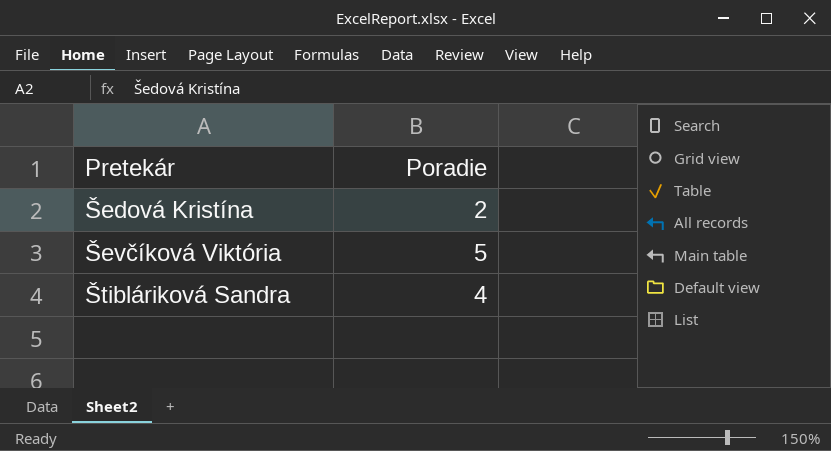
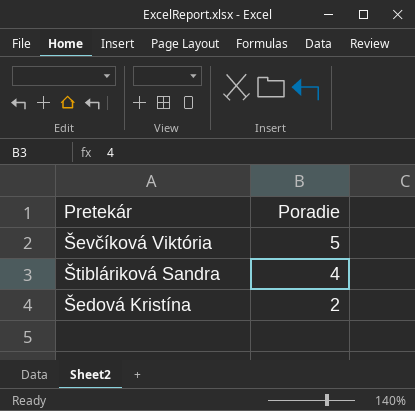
row order: Pretekár ascending -> Poradie descending

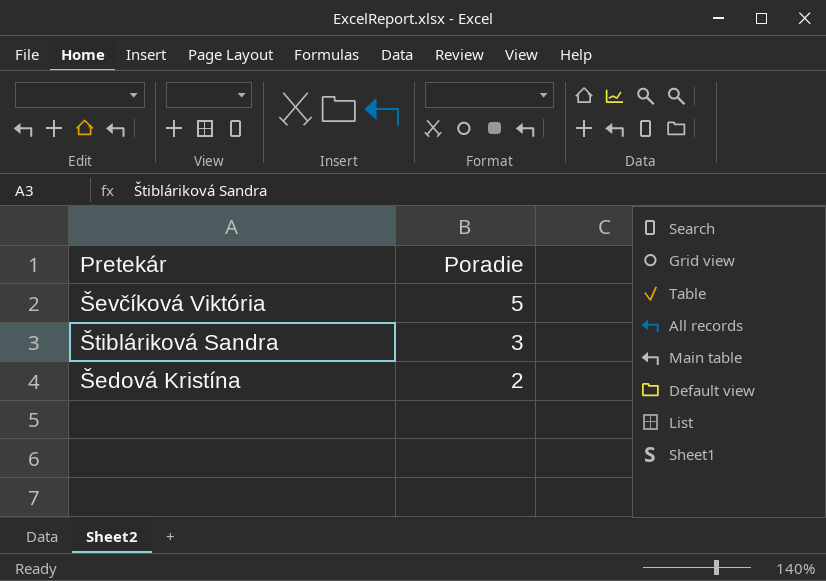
Štibláriková Sandra | Poradie: 4 -> 3

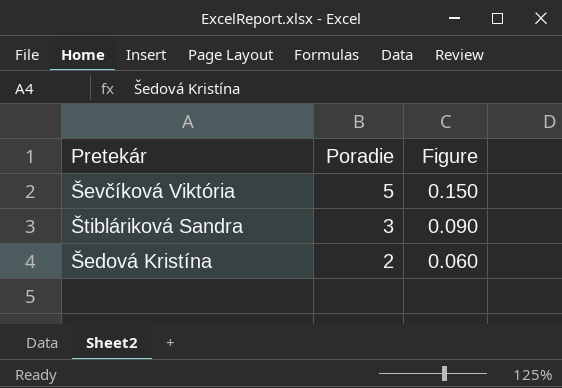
column Figure | formula: none -> [Poradie] * 0.03

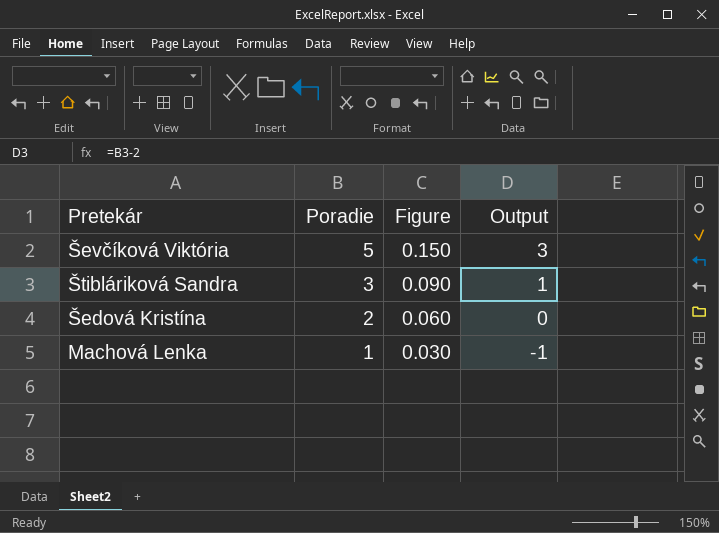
column Output | formula: none -> [Poradie] - 2
row Machová Lenka: none -> 1 | 0.030 | -1

